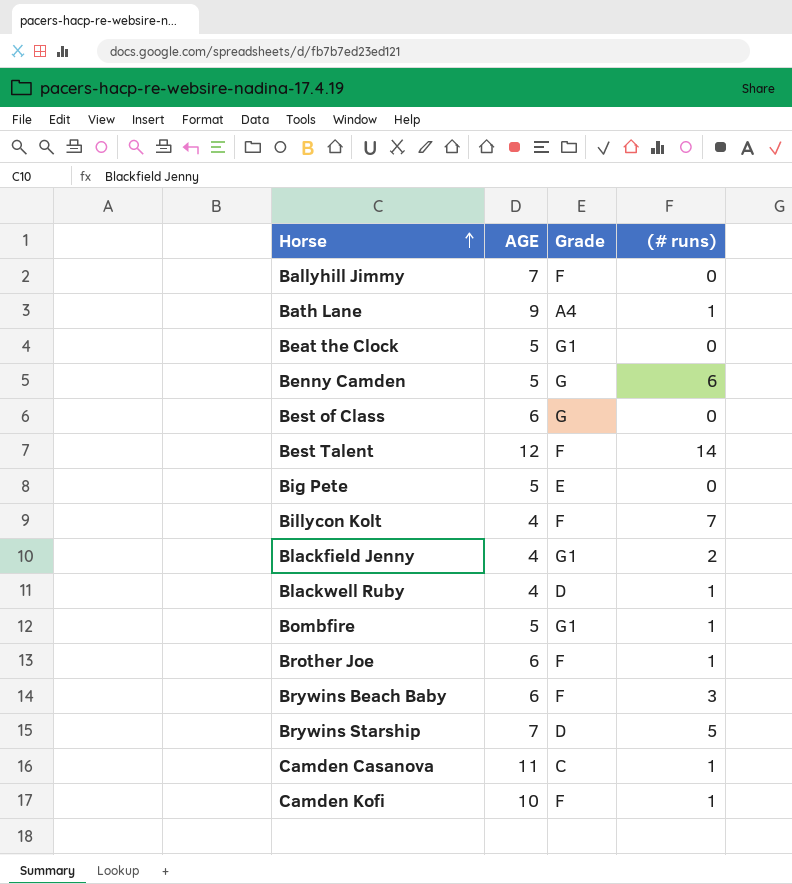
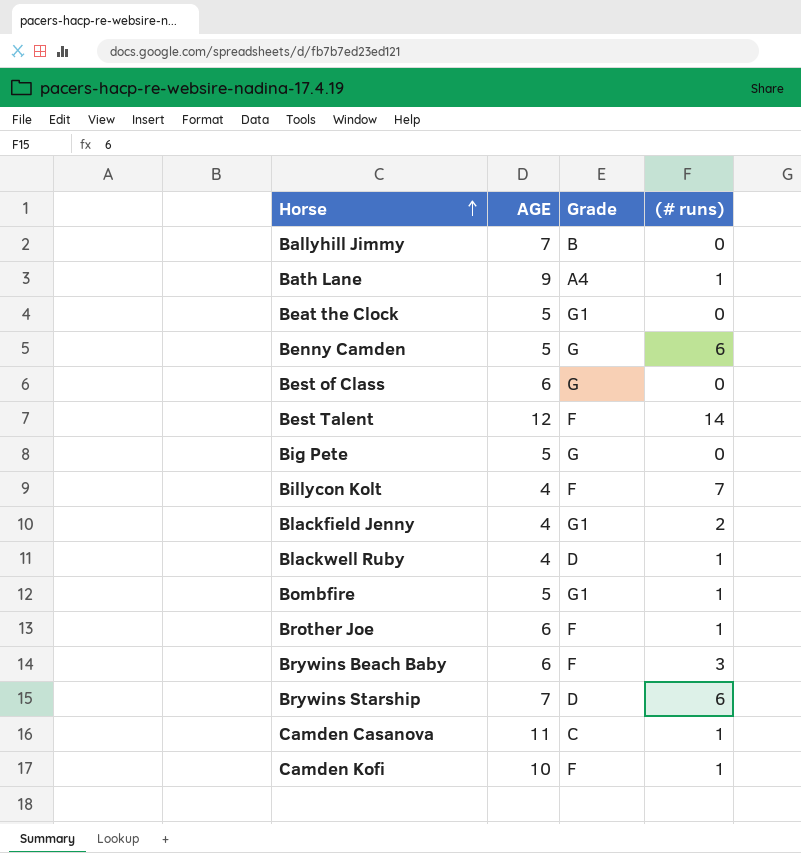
Ballyhill Jimmy | Grade: F -> B
Big Pete | Grade: E -> G
Brywins Starship | (# runs): 5 -> 6

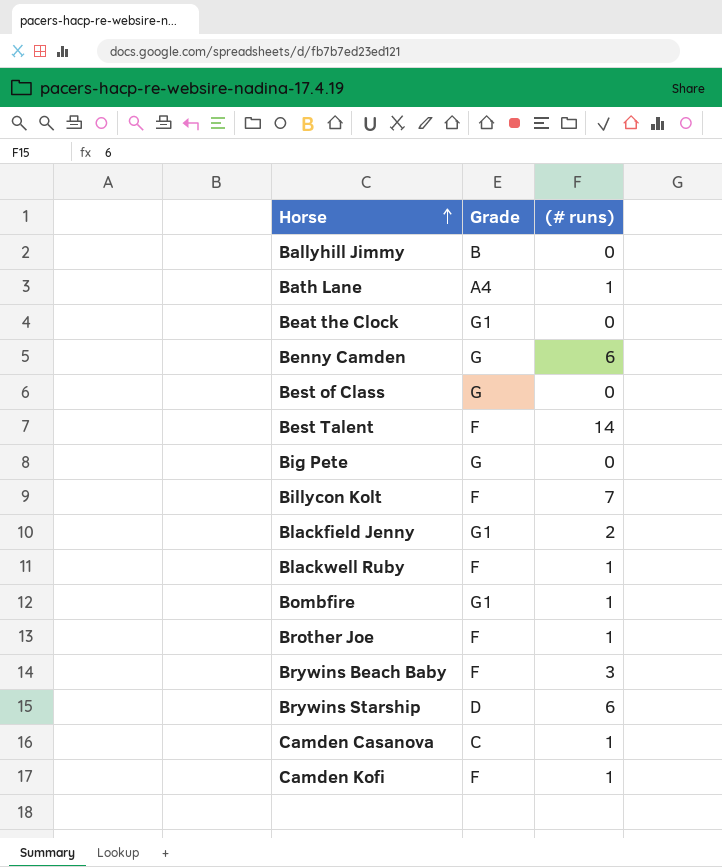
column AGE | position: 2 -> none
Blackwell Ruby | Grade: D -> F

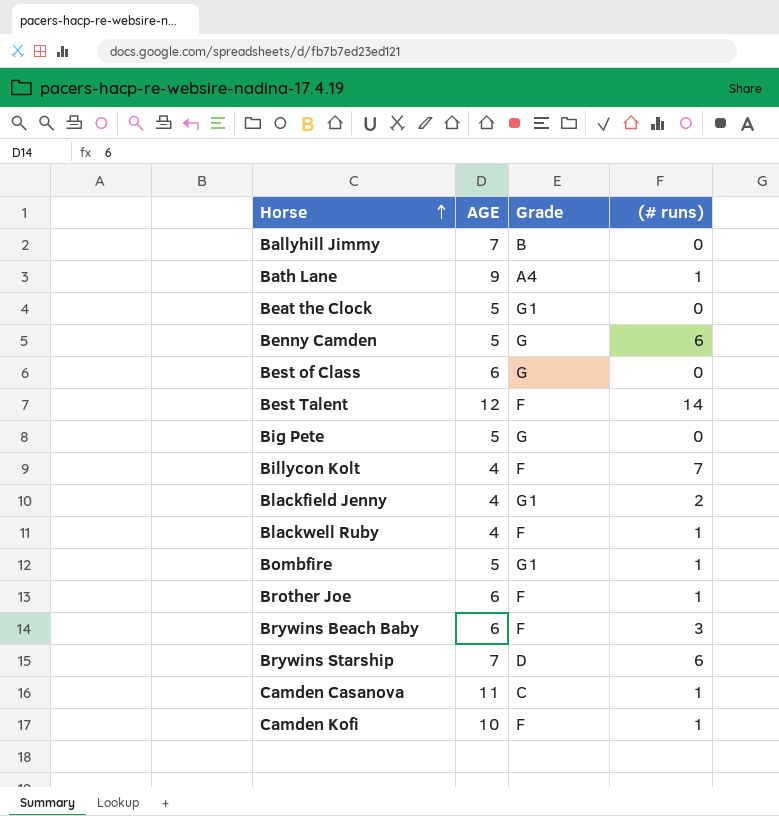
column AGE | position: none -> 2

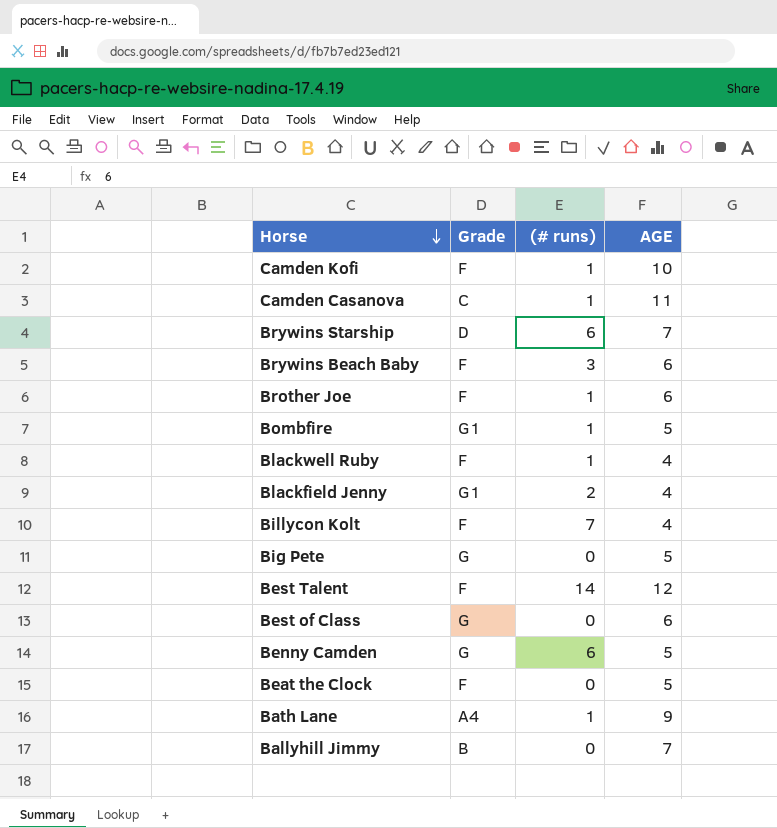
row order: Horse ascending -> Horse descending
column AGE | position: 2 -> 4
Beat the Clock | Grade: G1 -> F

